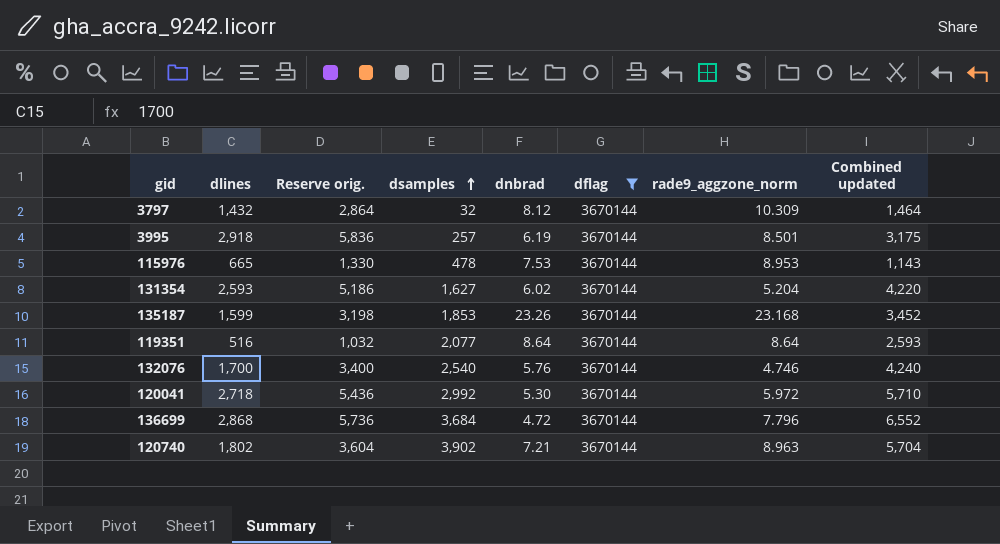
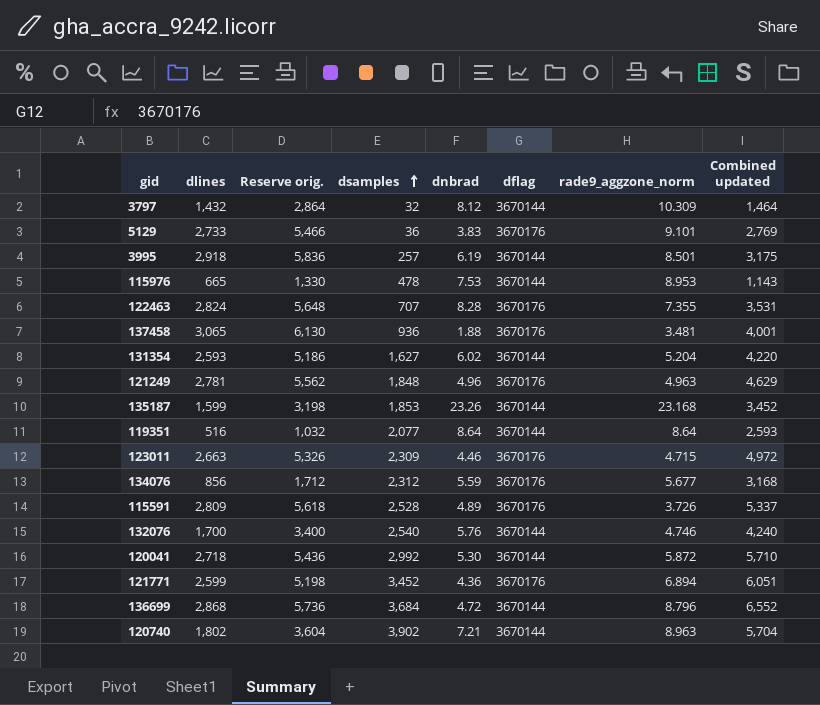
filter: dflag = 3670144 -> none
120041 | rade9_aggzone_norm: 5.972 -> 5.872
136699 | rade9_aggzone_norm: 7.796 -> 8.796

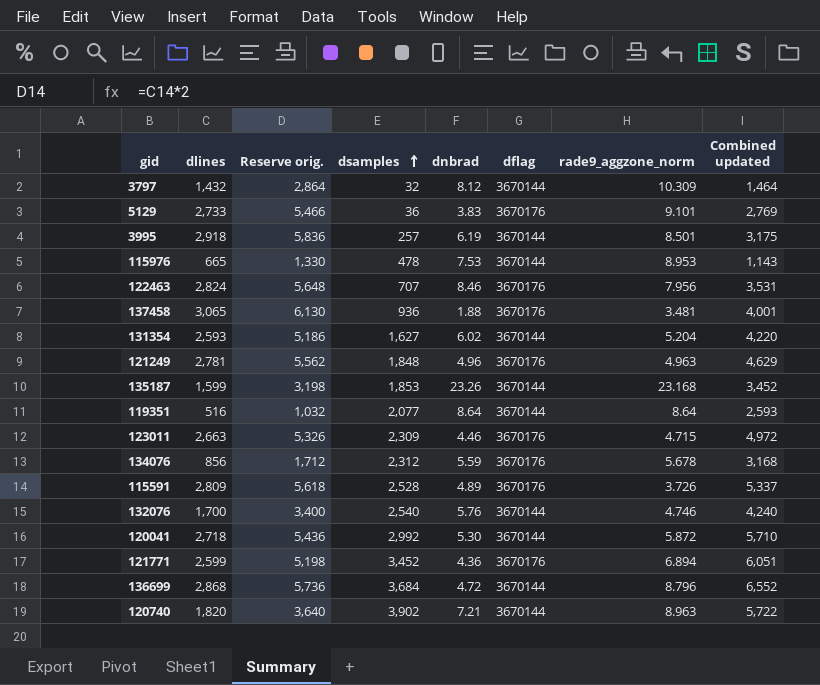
122463 | dnbrad: 8.28 -> 8.46
122463 | rade9_aggzone_norm: 7.355 -> 7.956
134076 | rade9_aggzone_norm: 5.677 -> 5.678
120740 | dlines: 1,802 -> 1,820
120740 | Reserve orig.: 3,604 -> 3,640
120740 | Combined updated: 5,704 -> 5,722

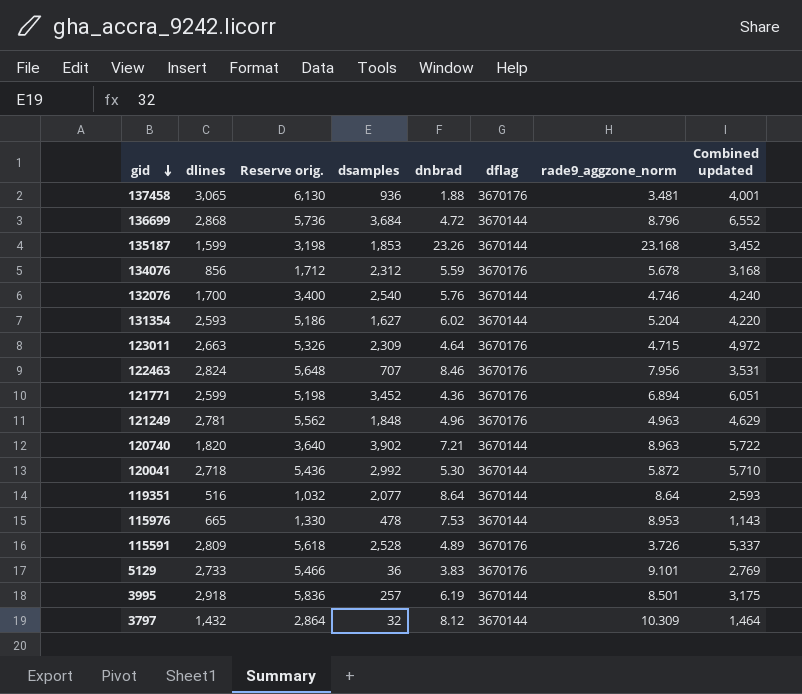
row order: dsamples ascending -> gid descending
123011 | dnbrad: 4.46 -> 4.64

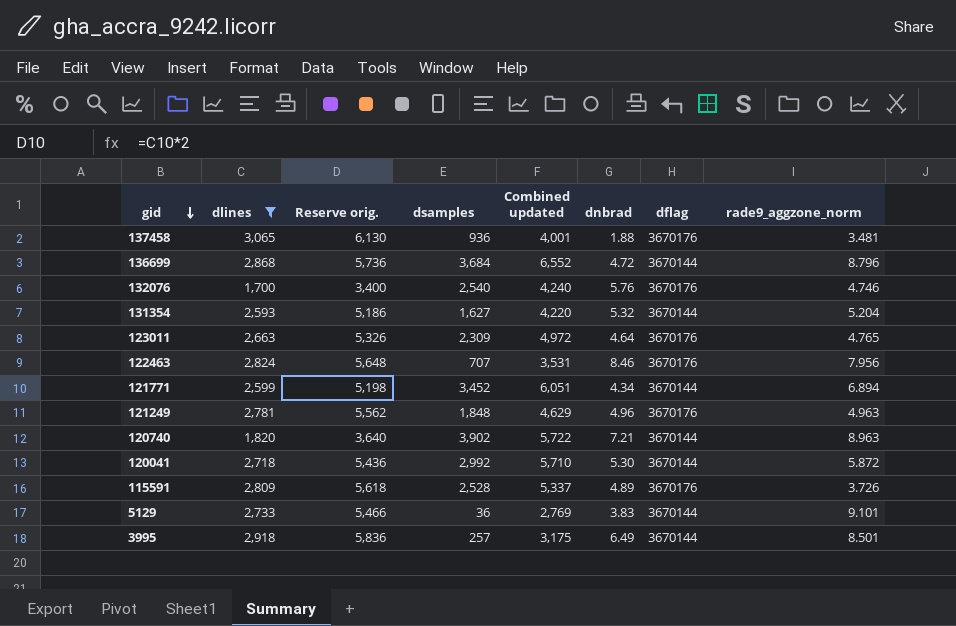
filter: none -> dlines >= 1,700
column Combined updated | position: 8 -> 5
132076 | dflag: 3670144 -> 3670176
131354 | dnbrad: 6.02 -> 5.32
123011 | rade9_aggzone_norm: 4.715 -> 4.765
121771 | dnbrad: 4.36 -> 4.34
121771 | dflag: 3670176 -> 3670144
5129 | dflag: 3670176 -> 3670144
3995 | dnbrad: 6.19 -> 6.49

